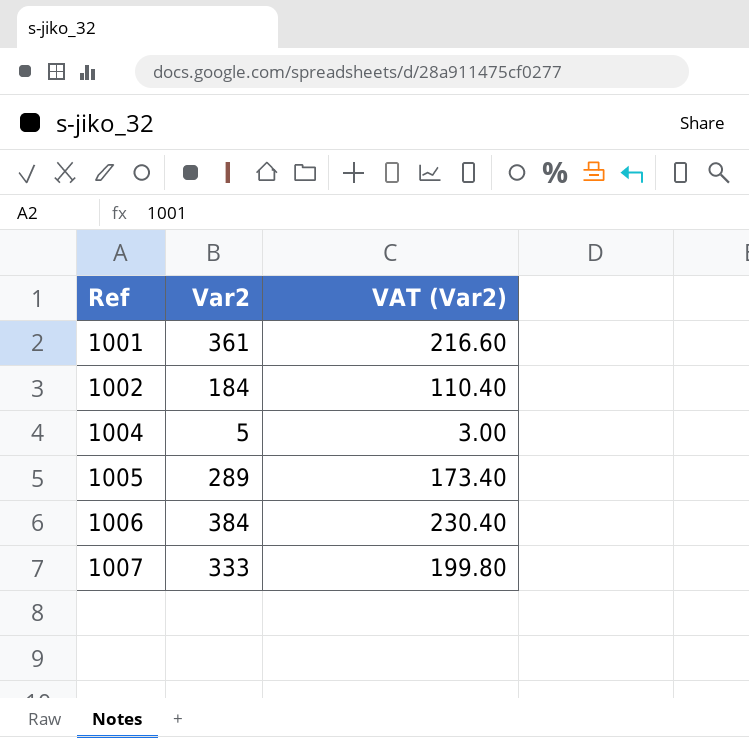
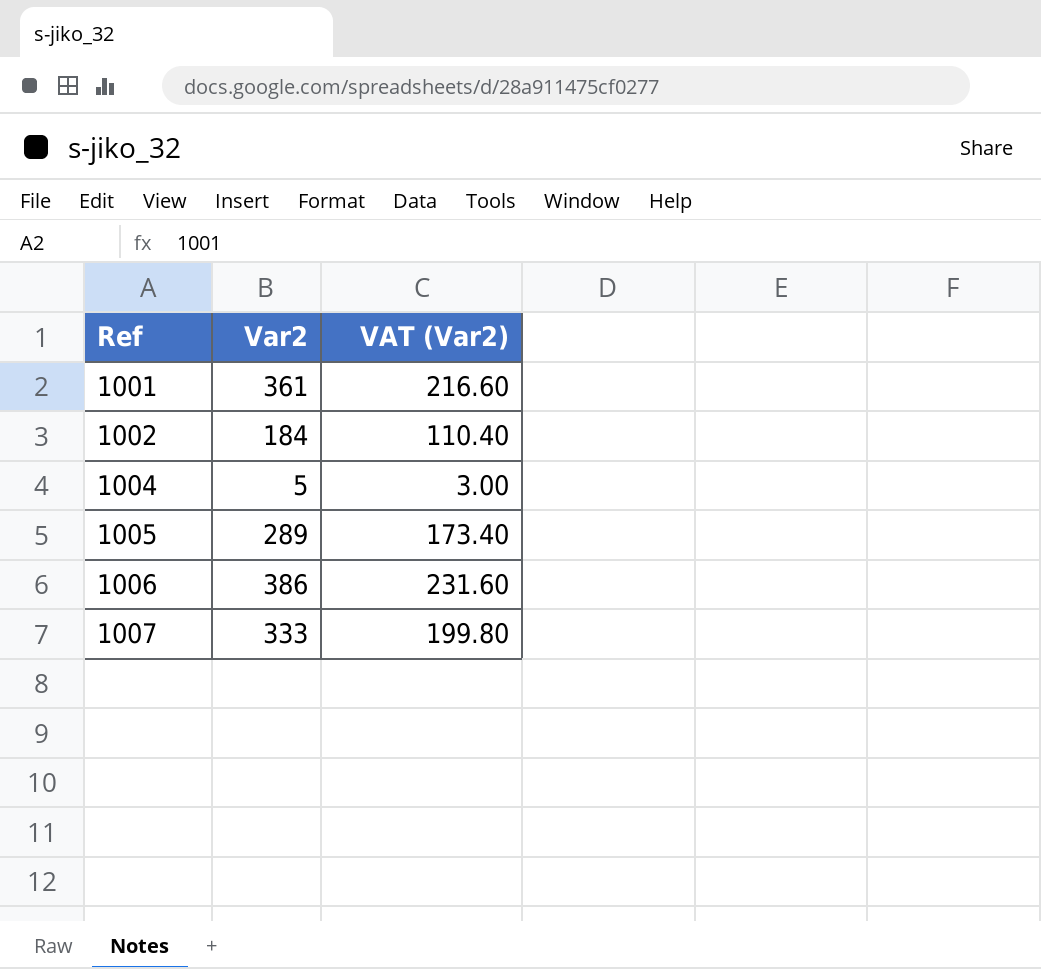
1006 | Var2: 384 -> 386
1006 | VAT (Var2): 230.40 -> 231.60

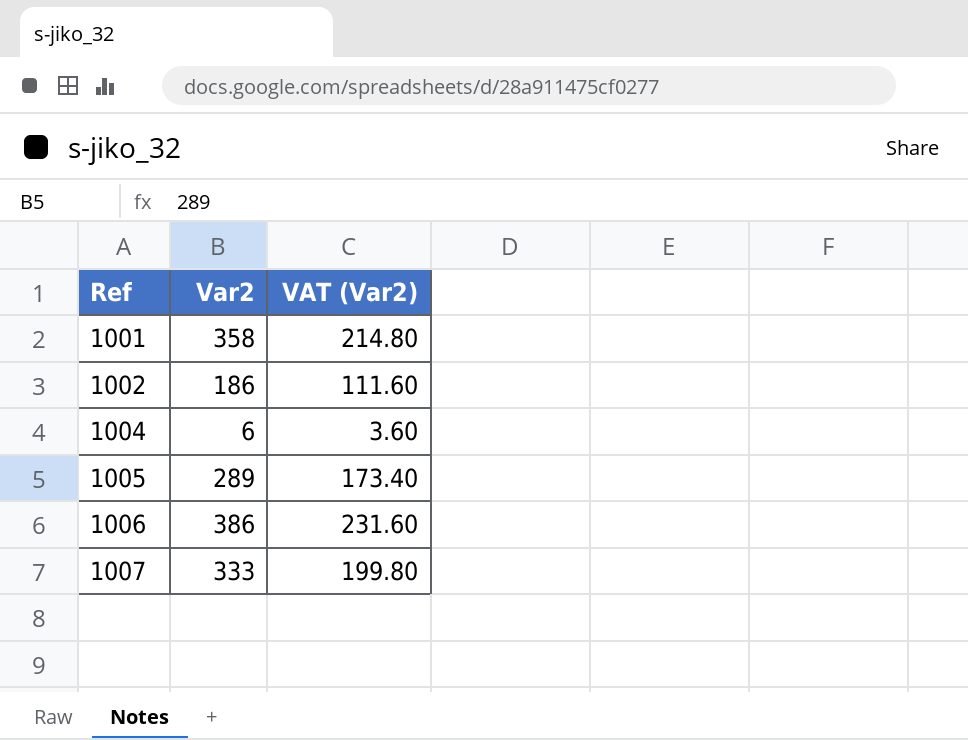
1001 | Var2: 361 -> 358
1001 | VAT (Var2): 216.60 -> 214.80
1002 | Var2: 184 -> 186
1002 | VAT (Var2): 110.40 -> 111.60
1004 | Var2: 5 -> 6
1004 | VAT (Var2): 3.00 -> 3.60

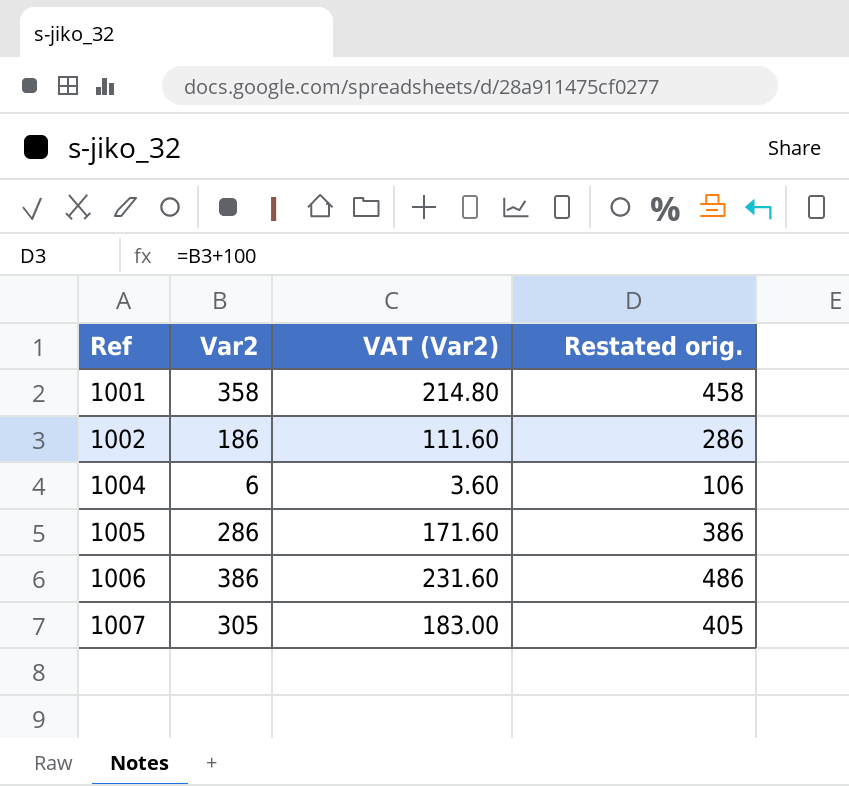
column Restated orig. | formula: none -> [Var2] + 100
1005 | Var2: 289 -> 286
1005 | VAT (Var2): 173.40 -> 171.60
1007 | Var2: 333 -> 305
1007 | VAT (Var2): 199.80 -> 183.00

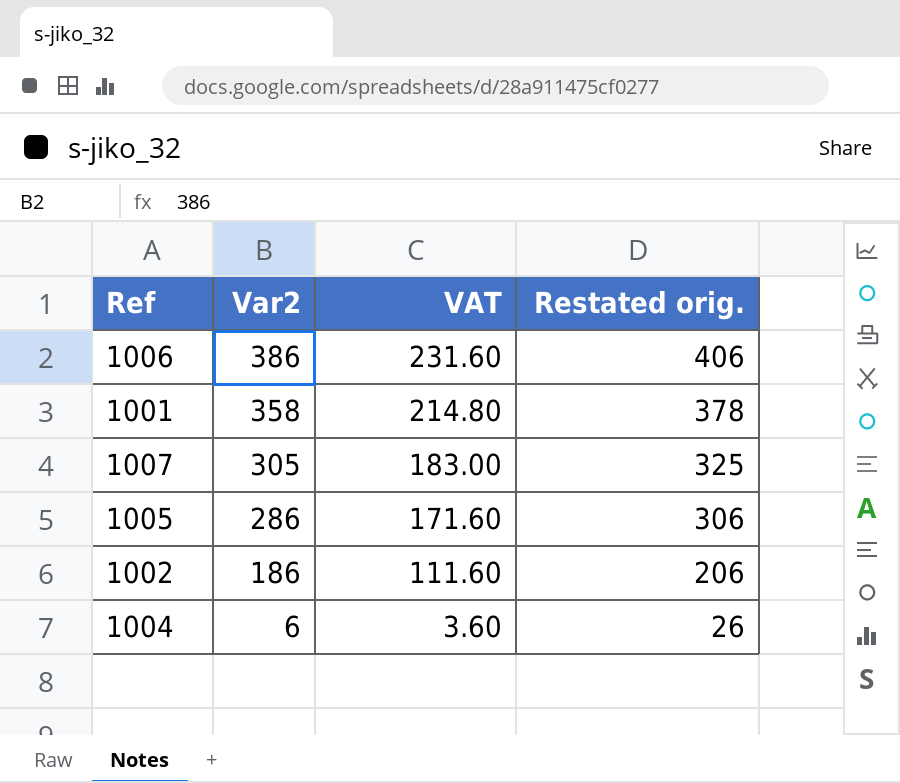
row order: Ref ascending -> Var2 descending
column name: VAT (Var2) -> VAT
column Restated orig. | formula: [Var2] + 100 -> [Var2] + 20

